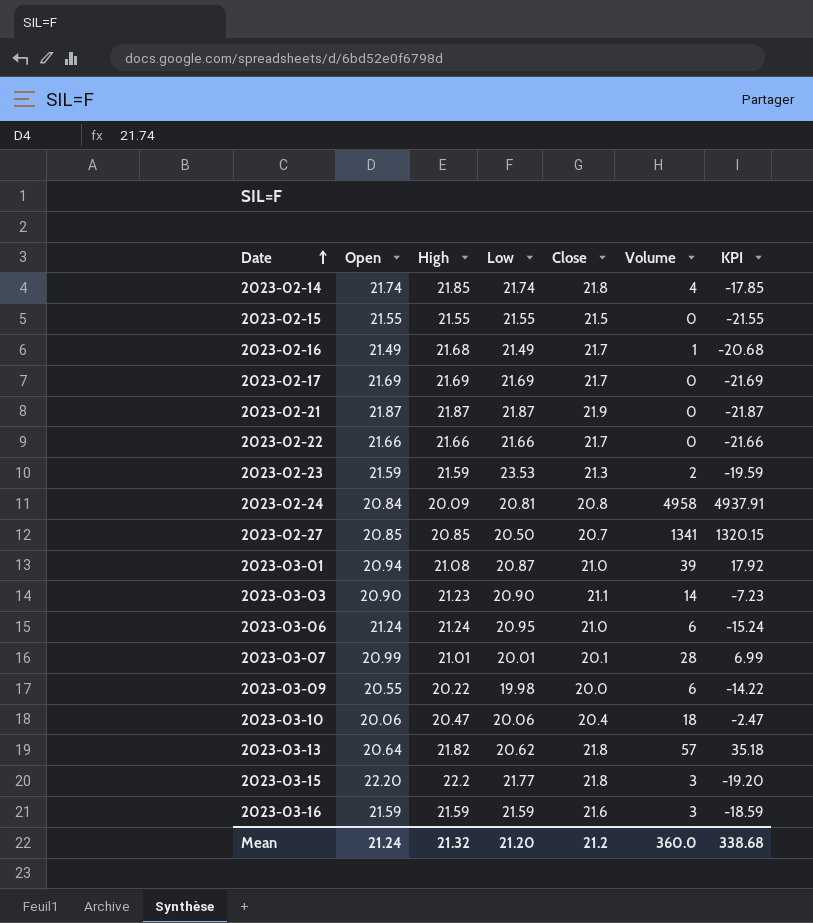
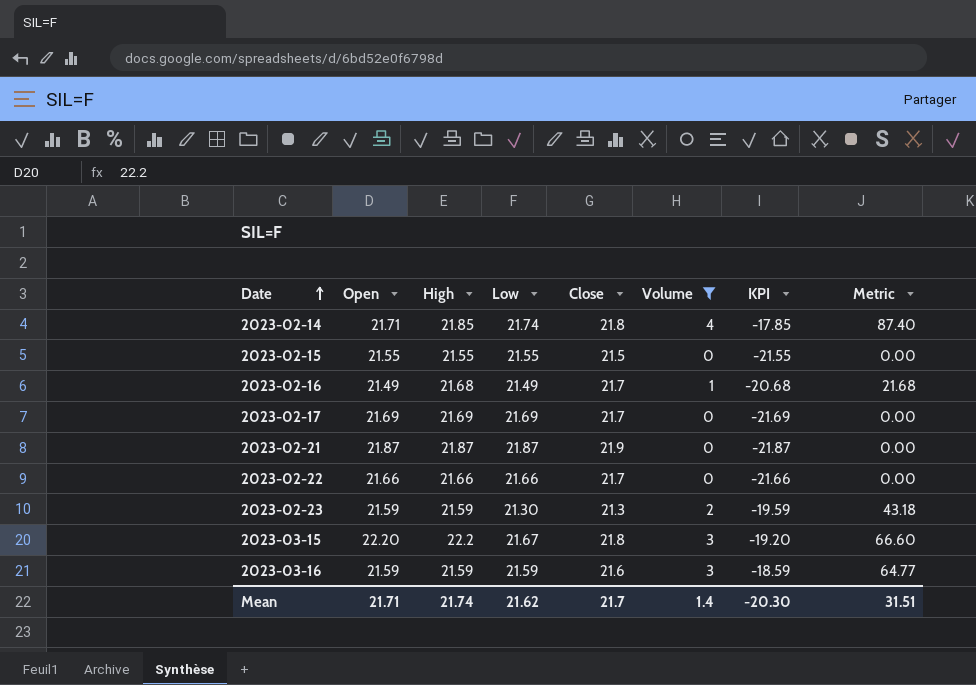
filter: none -> Volume <= 4
column Metric | formula: none -> [High] * [Volume]
2023-02-14 | Open: 21.74 -> 21.71
2023-02-23 | Low: 23.53 -> 21.30
2023-03-15 | Low: 21.77 -> 21.67
Mean | Open: 21.24 -> 21.71
Mean | High: 21.32 -> 21.74
Mean | Low: 21.20 -> 21.62
Mean | Close: 21.2 -> 21.7
Mean | Volume: 360.0 -> 1.4
Mean | KPI: 338.68 -> -20.30

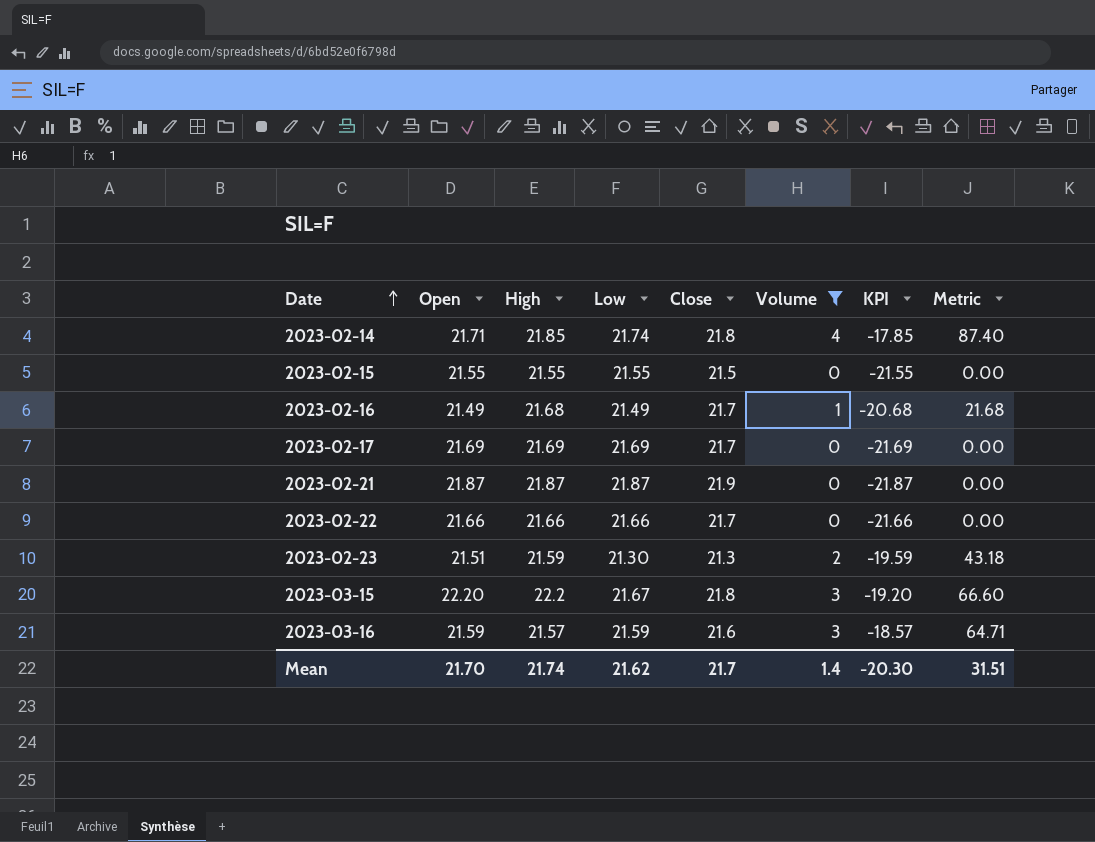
2023-02-23 | Open: 21.59 -> 21.51
2023-03-16 | High: 21.59 -> 21.57
2023-03-16 | KPI: -18.59 -> -18.57
2023-03-16 | Metric: 64.77 -> 64.71
Mean | Open: 21.71 -> 21.70

